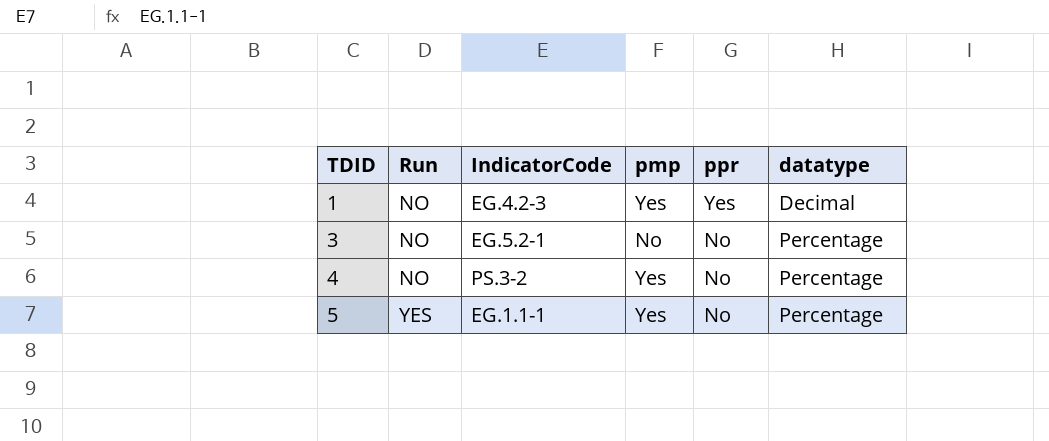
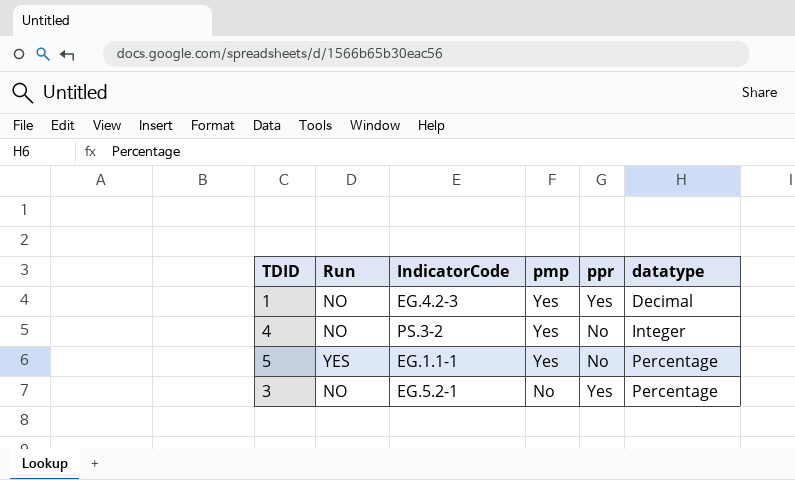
row order: TDID ascending -> pmp descending
4 | datatype: Percentage -> Integer
3 | ppr: No -> Yes

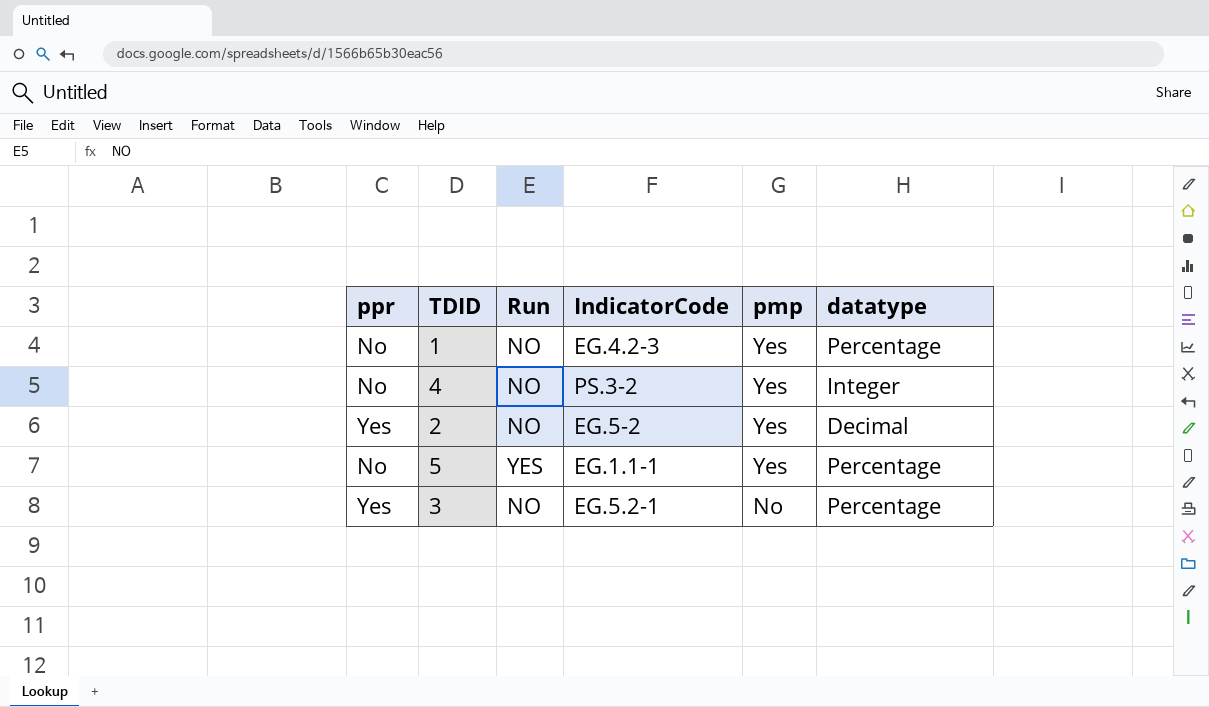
column ppr | position: 5 -> 1
1 | ppr: Yes -> No
1 | datatype: Decimal -> Percentage
row 2: none -> Yes | NO | EG.5-2 | Yes | Decimal

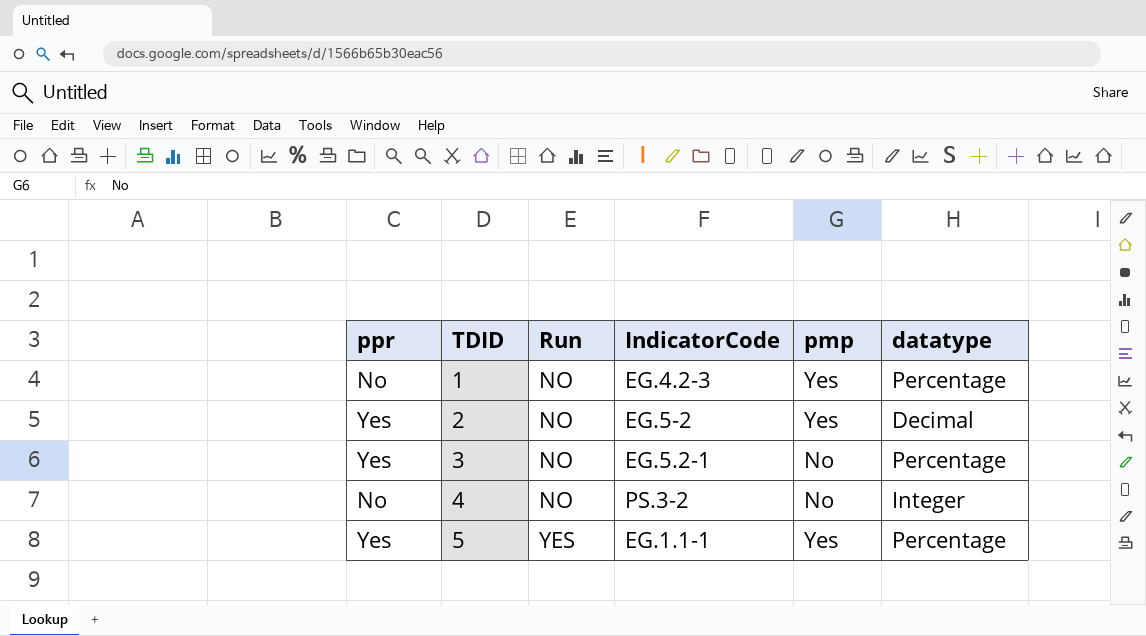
row order: pmp descending -> TDID ascending
4 | pmp: Yes -> No
5 | ppr: No -> Yes

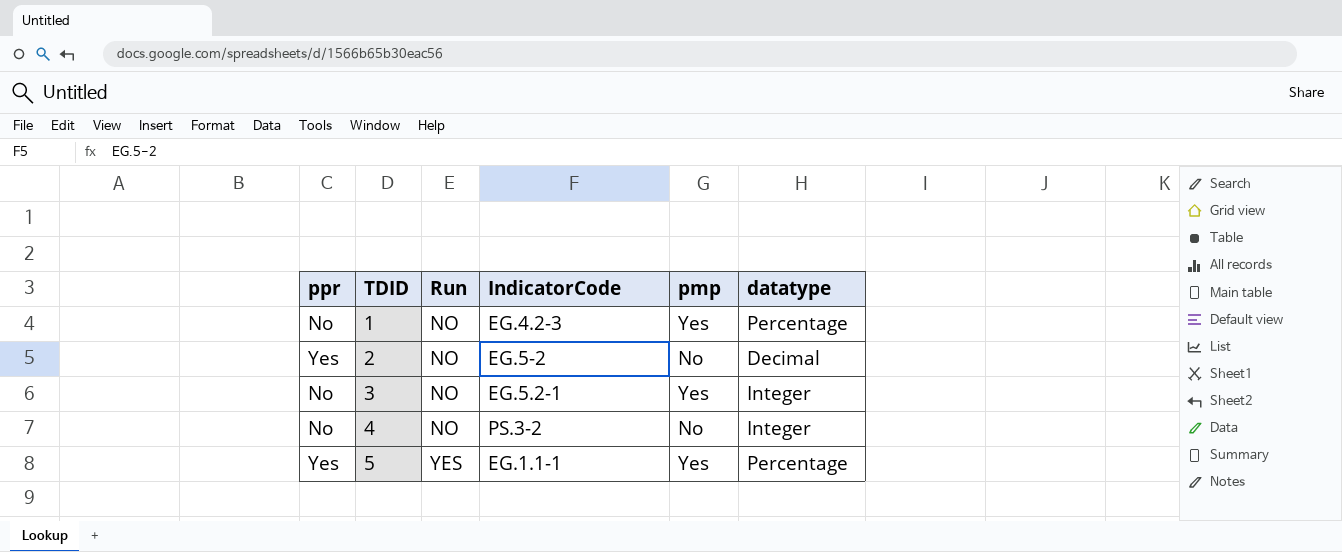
2 | pmp: Yes -> No
3 | ppr: Yes -> No
3 | pmp: No -> Yes
3 | datatype: Percentage -> Integer

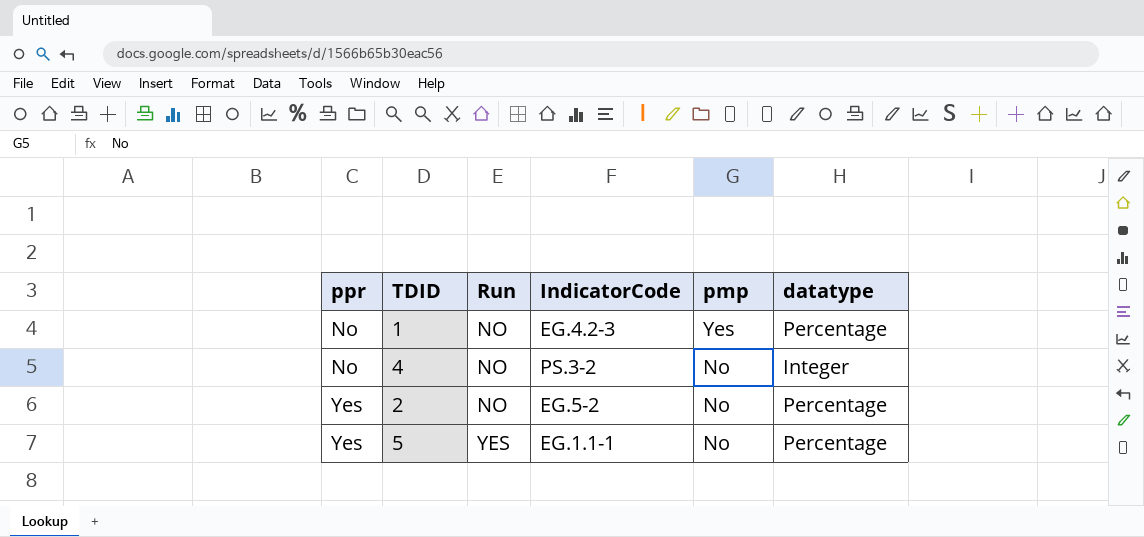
row order: TDID ascending -> ppr ascending
row 3: No | NO | EG.5.2-1 | Yes | Integer -> none
2 | datatype: Decimal -> Percentage
5 | pmp: Yes -> No

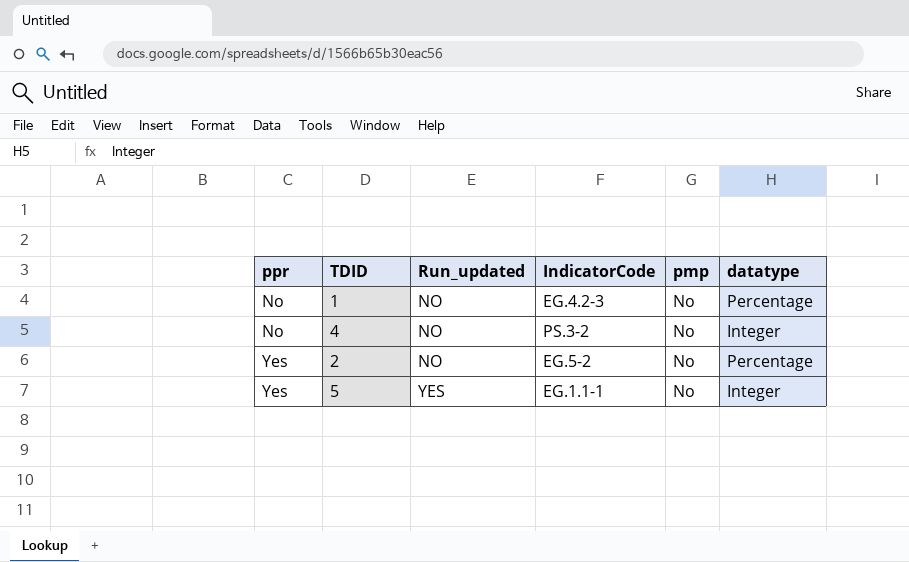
column name: Run -> Run_updated
1 | pmp: Yes -> No
5 | datatype: Percentage -> Integer

